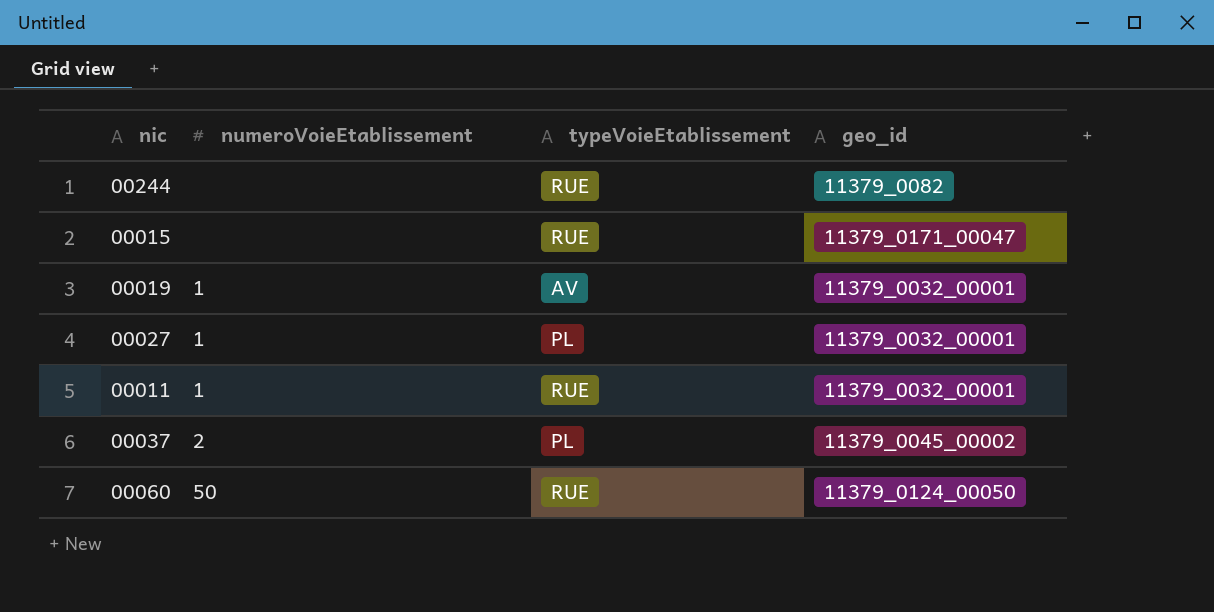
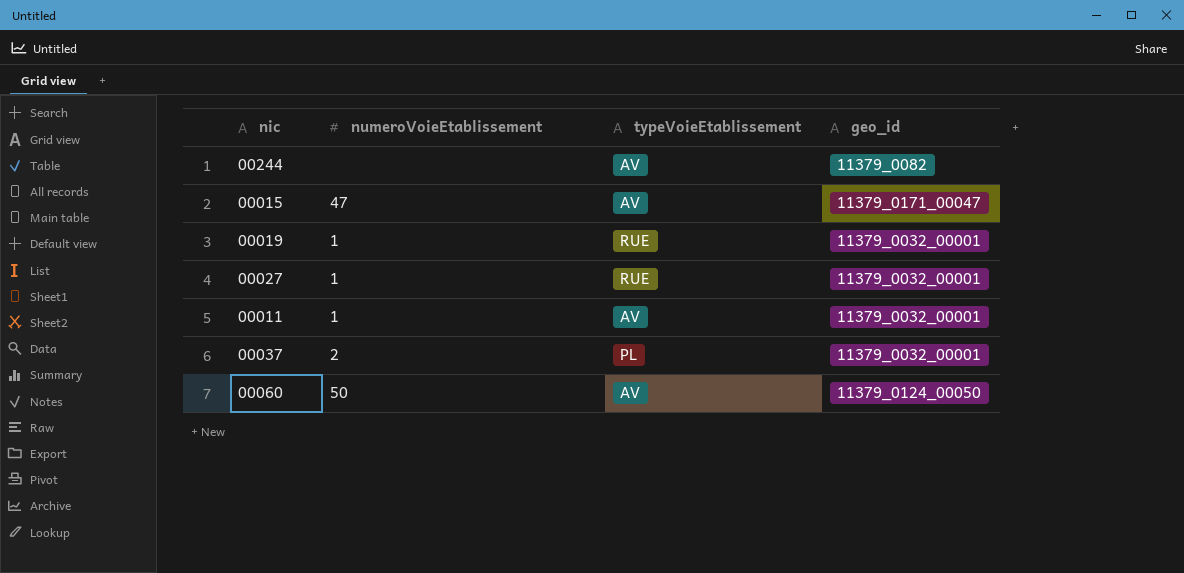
00244 | typeVoieEtablissement: RUE -> AV
00015 | numeroVoieEtablissement: none -> 47
00015 | typeVoieEtablissement: RUE -> AV
00019 | typeVoieEtablissement: AV -> RUE
00027 | typeVoieEtablissement: PL -> RUE
00011 | typeVoieEtablissement: RUE -> AV
00037 | geo_id: 11379_0045_00002 -> 11379_0032_00001
00060 | typeVoieEtablissement: RUE -> AV

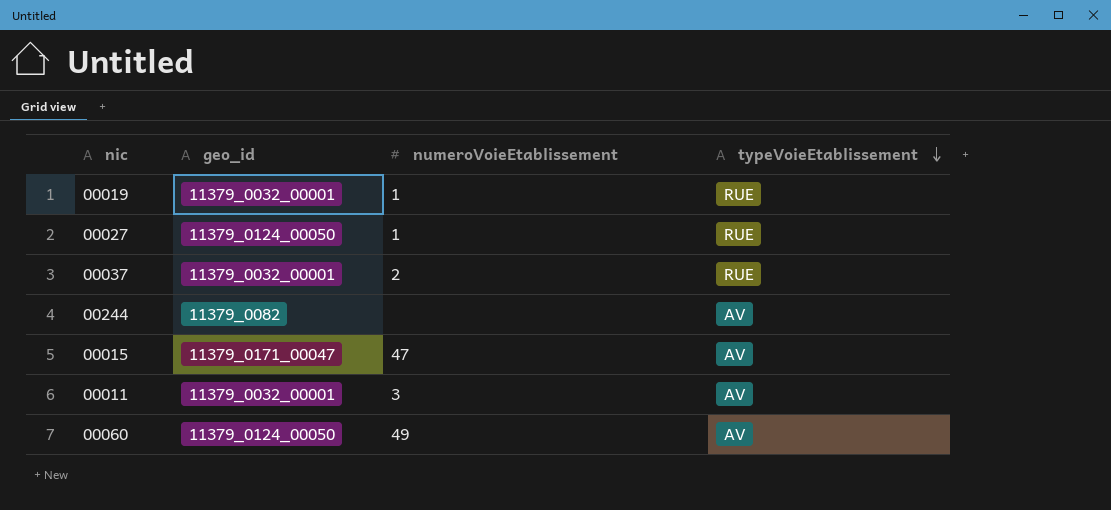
row order: none -> typeVoieEtablissement descending
column geo_id | position: 4 -> 2
00027 | geo_id: 11379_0032_00001 -> 11379_0124_00050
00037 | typeVoieEtablissement: PL -> RUE
00011 | numeroVoieEtablissement: 1 -> 3
00060 | numeroVoieEtablissement: 50 -> 49

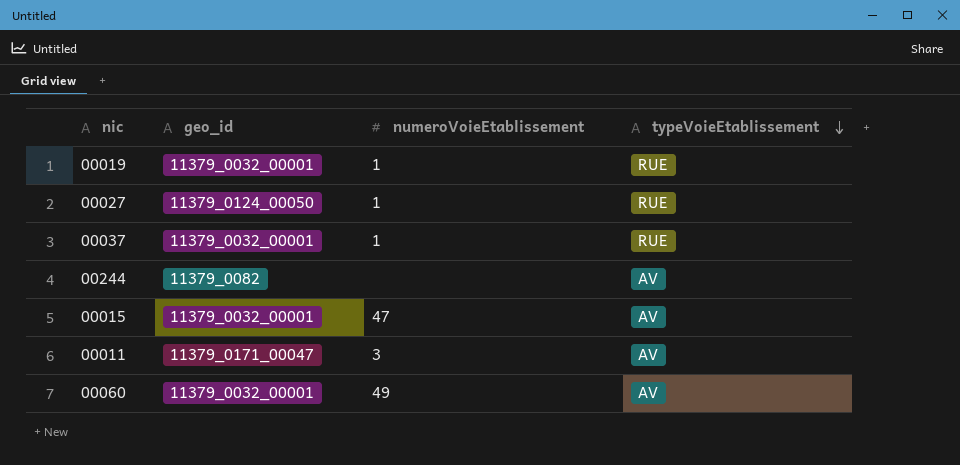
00037 | numeroVoieEtablissement: 2 -> 1
00015 | geo_id: 11379_0171_00047 -> 11379_0032_00001
00011 | geo_id: 11379_0032_00001 -> 11379_0171_00047
00060 | geo_id: 11379_0124_00050 -> 11379_0032_00001

